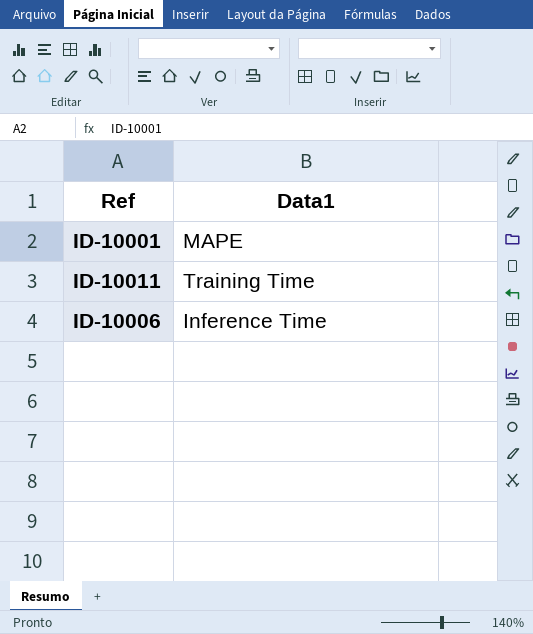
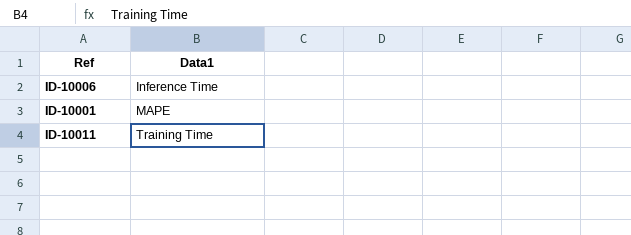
row order: none -> Data1 ascending

